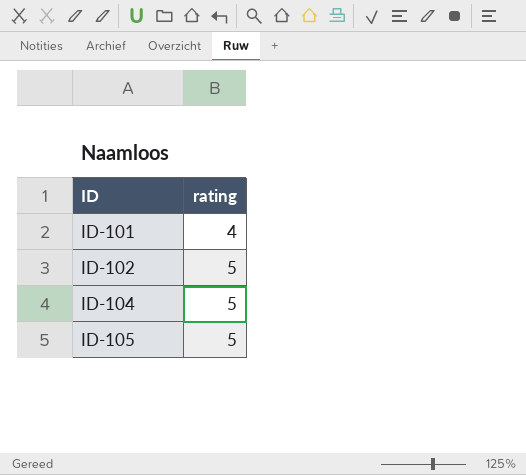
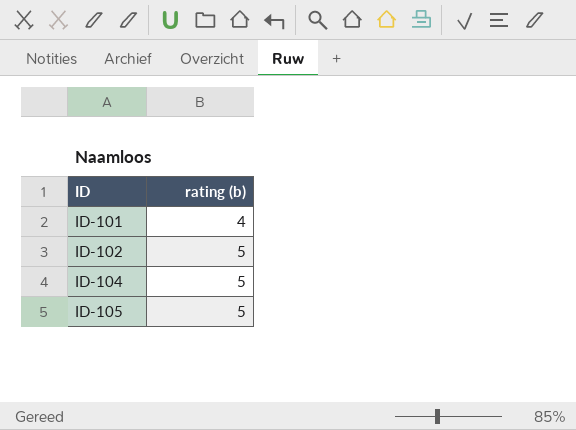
column name: rating -> rating (b)

